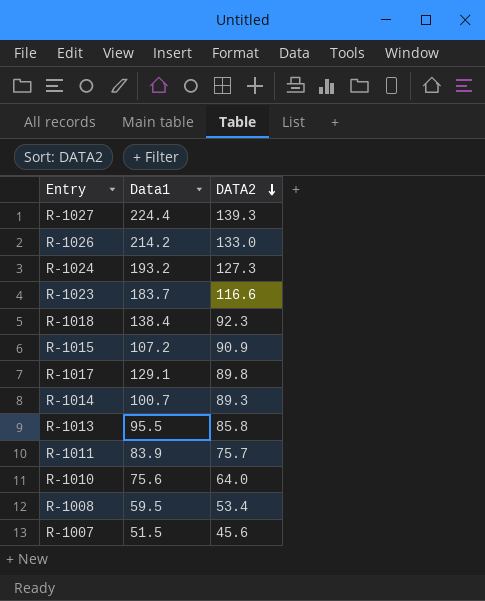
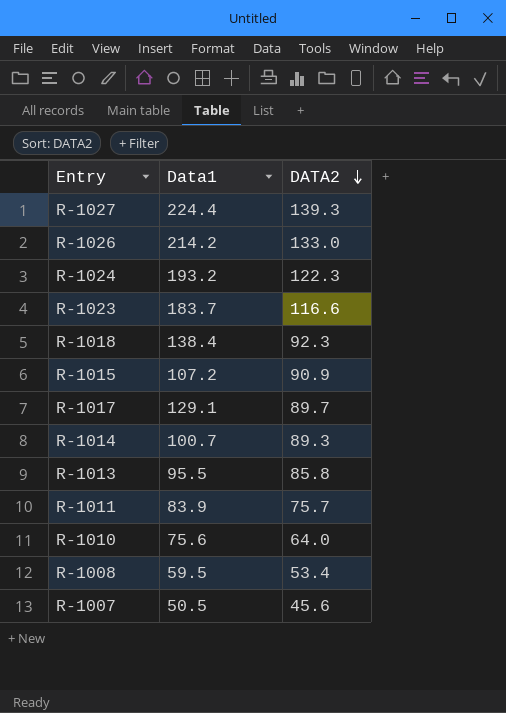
R-1024 | DATA2: 127.3 -> 122.3
R-1017 | DATA2: 89.8 -> 89.7
R-1007 | Data1: 51.5 -> 50.5

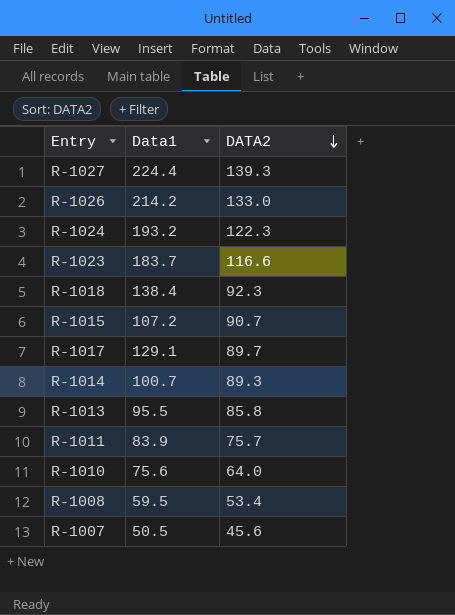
R-1015 | DATA2: 90.9 -> 90.7

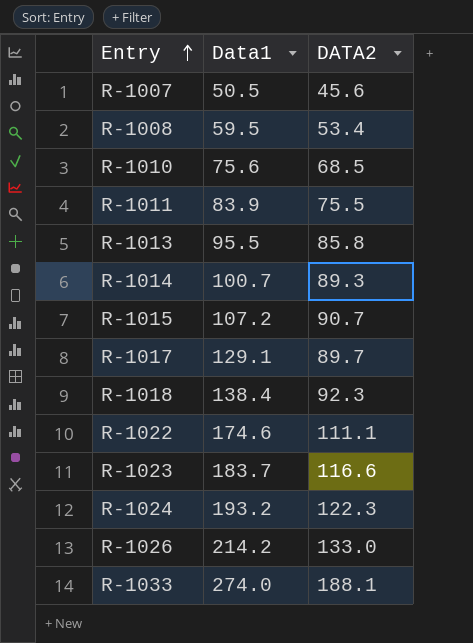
row order: DATA2 descending -> Entry ascending
row R-1027: 224.4 | 139.3 -> none
R-1010 | DATA2: 64.0 -> 68.5
R-1011 | DATA2: 75.7 -> 75.5
row R-1022: none -> 174.6 | 111.1
row R-1033: none -> 274.0 | 188.1

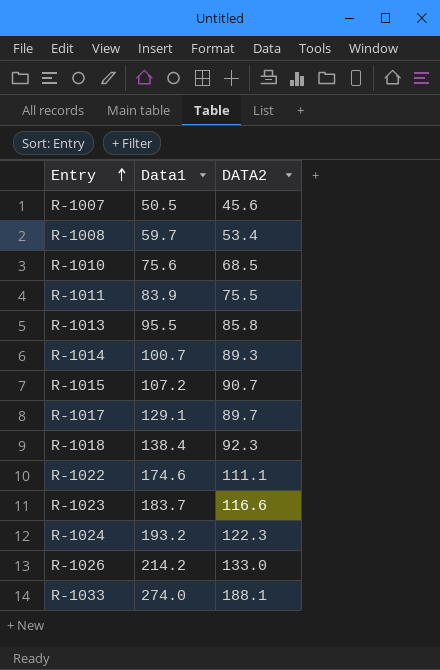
R-1008 | Data1: 59.5 -> 59.7

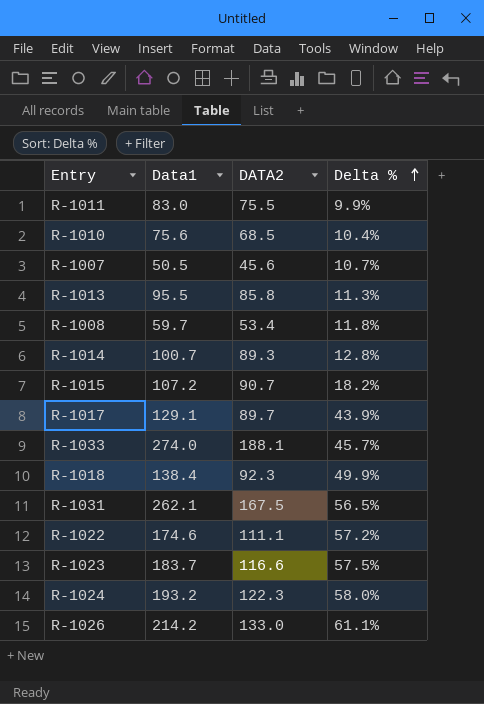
row order: Entry ascending -> Delta % ascending
column Delta % | formula: none -> ([Data1] - [DATA2]) / [DATA2]
R-1011 | Data1: 83.9 -> 83.0
row R-1031: none -> 262.1 | 167.5 | 56.5%

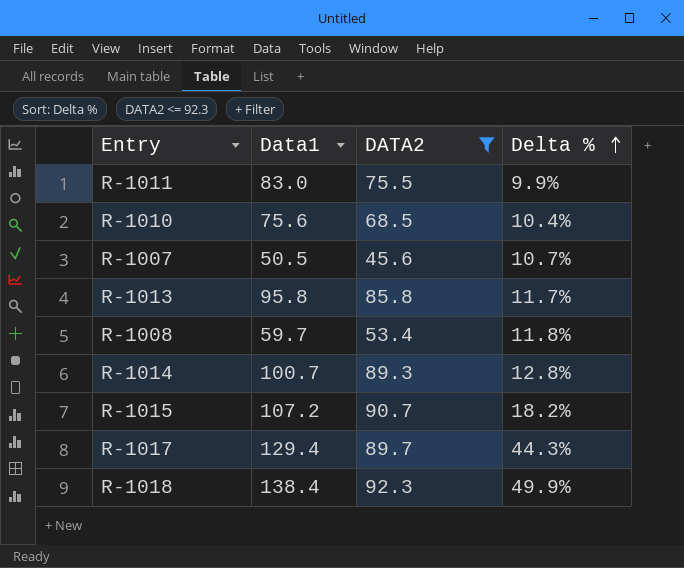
filter: none -> DATA2 <= 92.3
R-1013 | Data1: 95.5 -> 95.8
R-1013 | Delta %: 11.3% -> 11.7%
R-1017 | Data1: 129.1 -> 129.4
R-1017 | Delta %: 43.9% -> 44.3%

